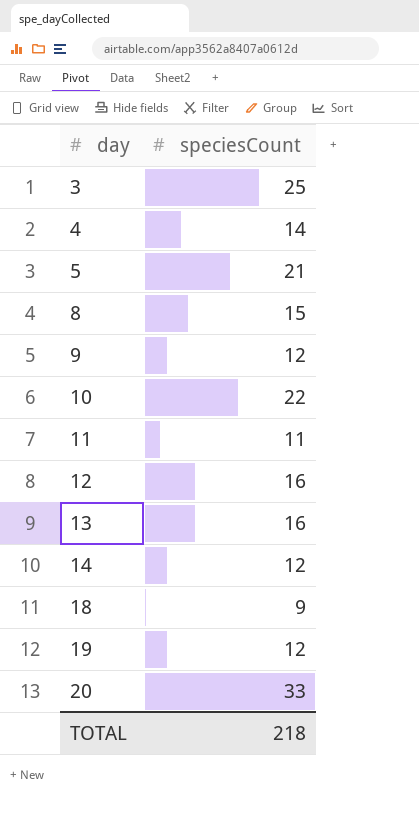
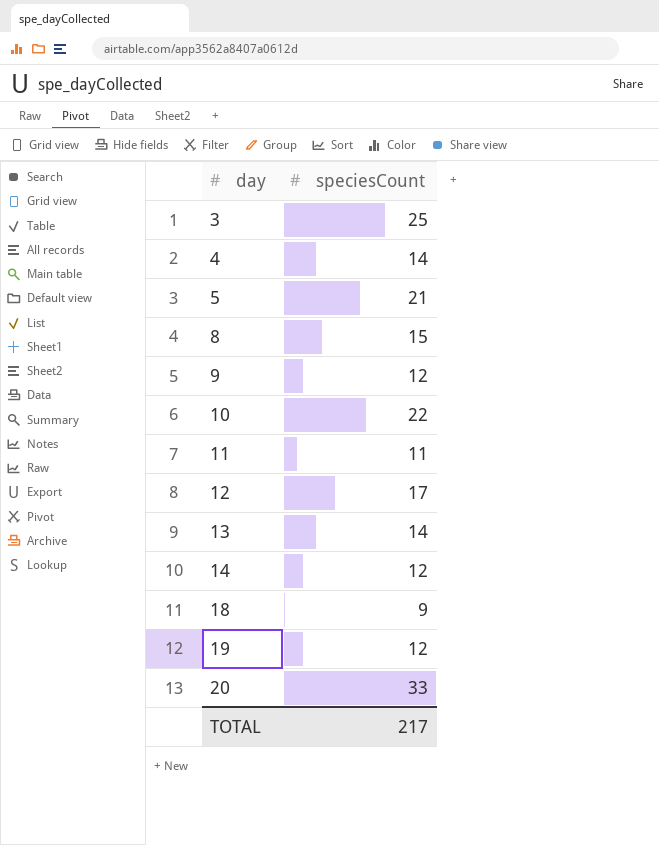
12 | speciesCount: 16 -> 17
13 | speciesCount: 16 -> 14
TOTAL | speciesCount: 218 -> 217

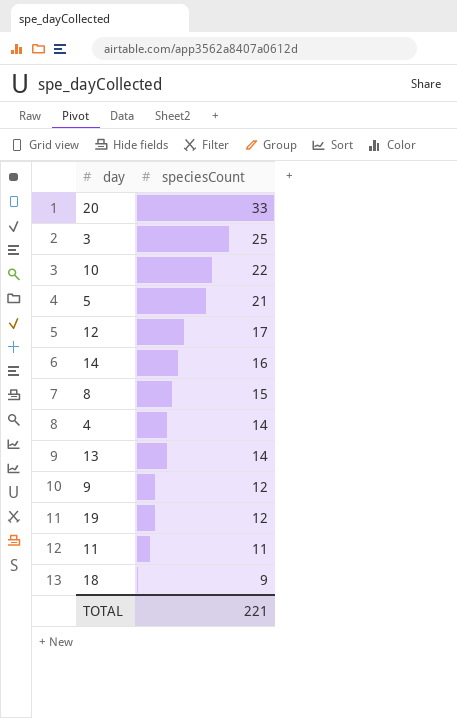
row order: day ascending -> speciesCount descending
14 | speciesCount: 12 -> 16
TOTAL | speciesCount: 217 -> 221

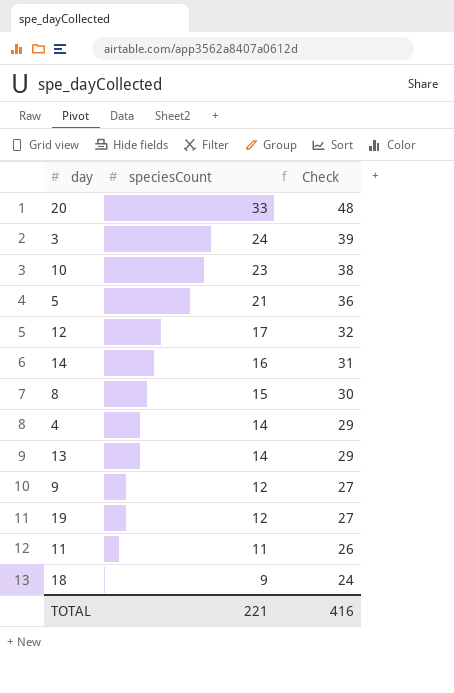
column Check | formula: none -> [speciesCount] + 15
3 | speciesCount: 25 -> 24
10 | speciesCount: 22 -> 23

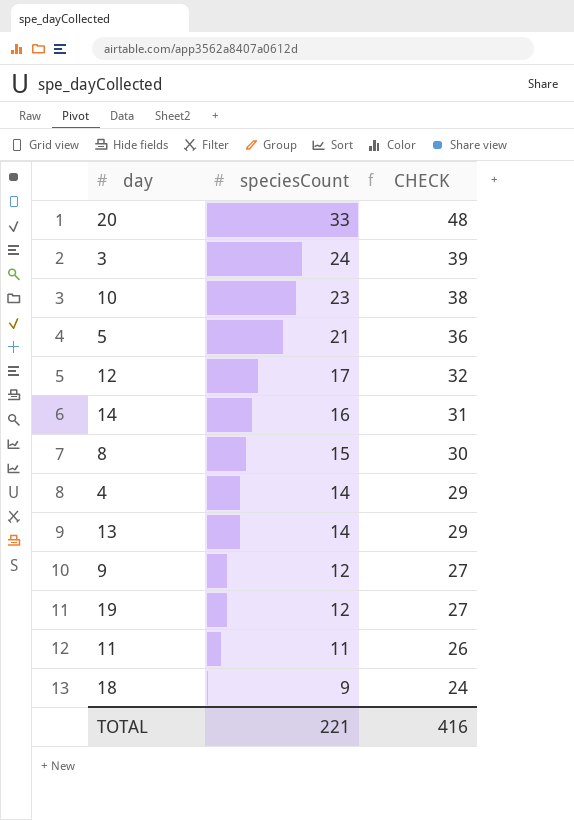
column name: Check -> CHECK

